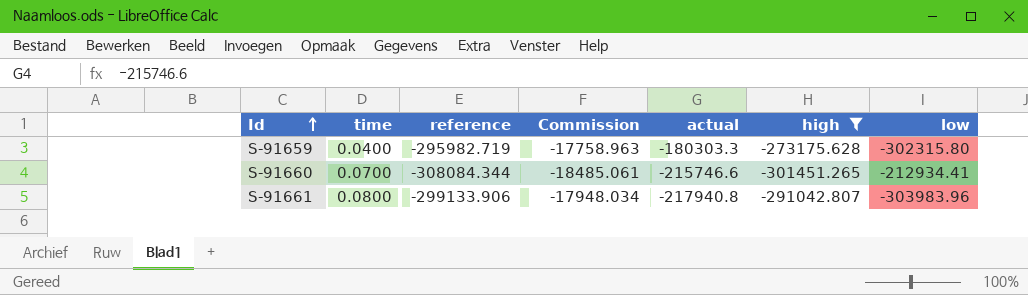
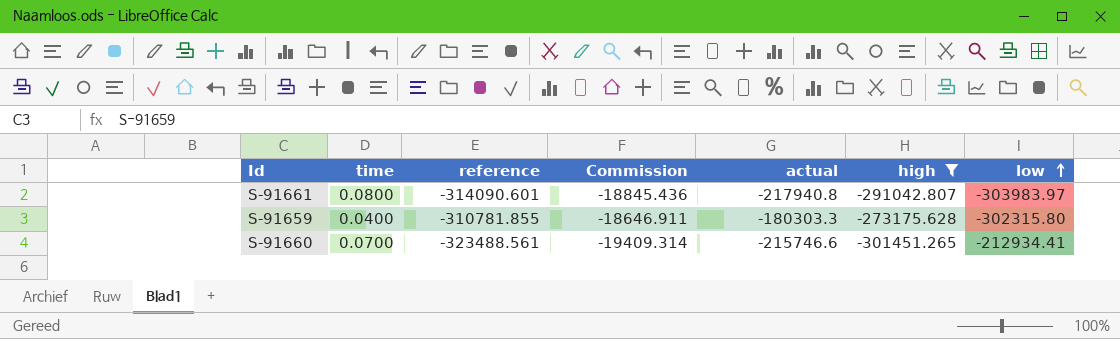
row order: Id ascending -> low ascending
S-91661 | reference: -299133.906 -> -314090.601
S-91661 | Commission: -17948.034 -> -18845.436
S-91661 | low: -303983.96 -> -303983.97
S-91659 | reference: -295982.719 -> -310781.855
S-91659 | Commission: -17758.963 -> -18646.911
S-91660 | reference: -308084.344 -> -323488.561
S-91660 | Commission: -18485.061 -> -19409.314

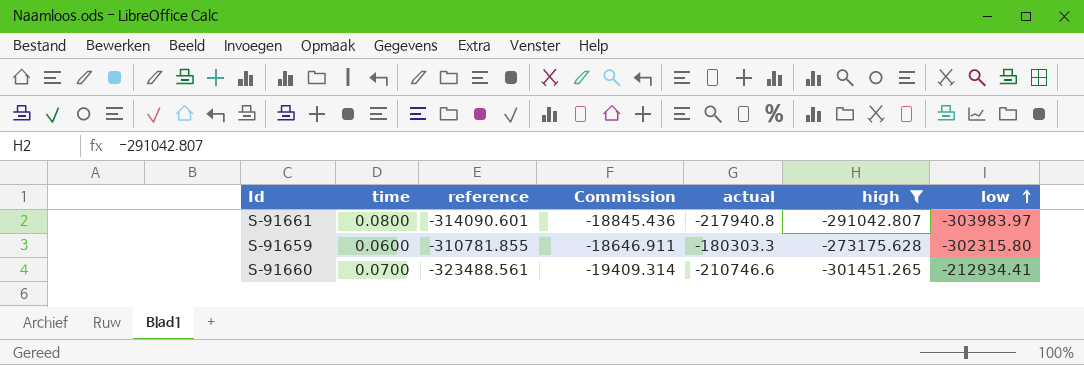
S-91659 | time: 0.0400 -> 0.0600
S-91660 | actual: -215746.6 -> -210746.6

